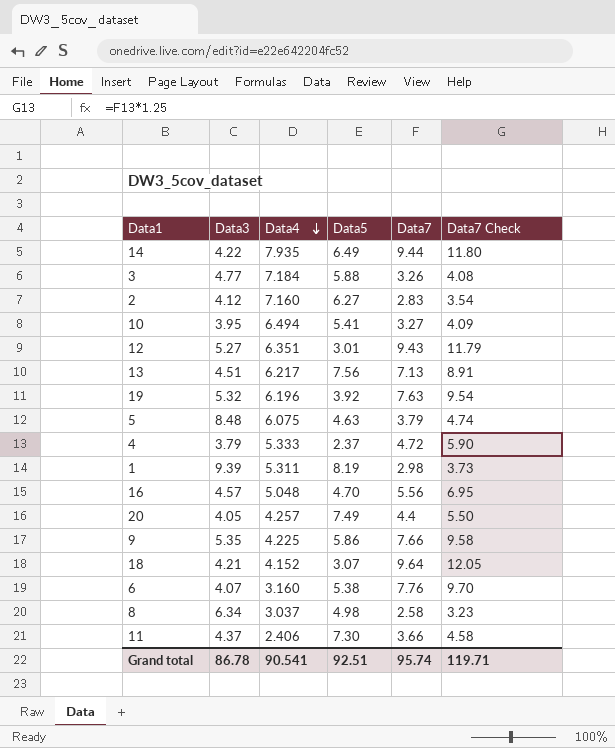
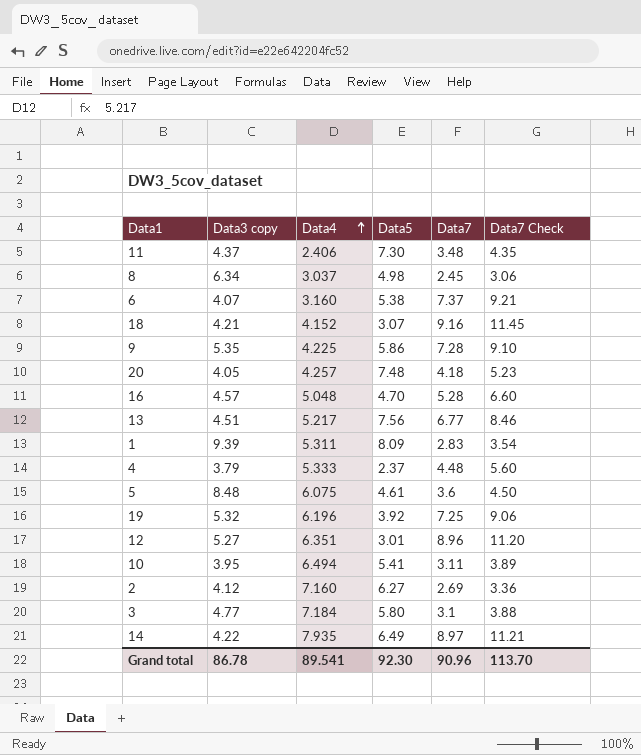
row order: Data4 descending -> Data4 ascending
column name: Data3 -> Data3 copy
11 | Data7: 3.66 -> 3.48
11 | Data7 Check: 4.58 -> 4.35
8 | Data7: 2.58 -> 2.45
8 | Data7 Check: 3.23 -> 3.06
6 | Data7: 7.76 -> 7.37
6 | Data7 Check: 9.70 -> 9.21
18 | Data7: 9.64 -> 9.16
18 | Data7 Check: 12.05 -> 11.45
9 | Data7: 7.66 -> 7.28
9 | Data7 Check: 9.58 -> 9.10
20 | Data5: 7.49 -> 7.48
20 | Data7: 4.4 -> 4.18
20 | Data7 Check: 5.50 -> 5.23
16 | Data7: 5.56 -> 5.28
16 | Data7 Check: 6.95 -> 6.60
13 | Data4: 6.217 -> 5.217
13 | Data7: 7.13 -> 6.77
13 | Data7 Check: 8.91 -> 8.46
1 | Data5: 8.19 -> 8.09
1 | Data7: 2.98 -> 2.83
1 | Data7 Check: 3.73 -> 3.54
4 | Data7: 4.72 -> 4.48
4 | Data7 Check: 5.90 -> 5.60
5 | Data5: 4.63 -> 4.61
5 | Data7: 3.79 -> 3.6
5 | Data7 Check: 4.74 -> 4.50
19 | Data7: 7.63 -> 7.25
19 | Data7 Check: 9.54 -> 9.06
12 | Data7: 9.43 -> 8.96
12 | Data7 Check: 11.79 -> 11.20
10 | Data7: 3.27 -> 3.11
10 | Data7 Check: 4.09 -> 3.89
2 | Data7: 2.83 -> 2.69
2 | Data7 Check: 3.54 -> 3.36
3 | Data5: 5.88 -> 5.80
3 | Data7: 3.26 -> 3.1
3 | Data7 Check: 4.08 -> 3.88
14 | Data7: 9.44 -> 8.97
14 | Data7 Check: 11.80 -> 11.21
Grand total | Data4: 90.541 -> 89.541
Grand total | Data5: 92.51 -> 92.30
Grand total | Data7: 95.74 -> 90.96
Grand total | Data7 Check: 119.71 -> 113.70

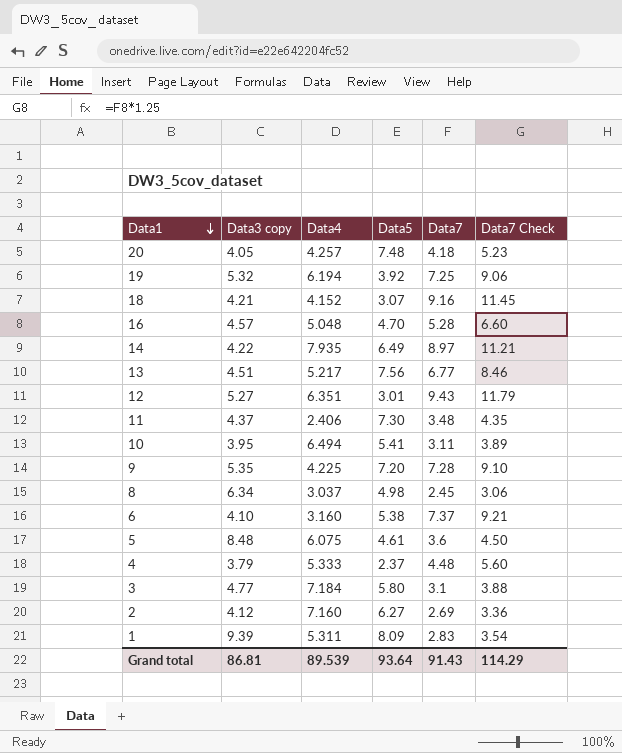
row order: Data4 ascending -> Data1 descending
19 | Data4: 6.196 -> 6.194
12 | Data7: 8.96 -> 9.43
12 | Data7 Check: 11.20 -> 11.79
9 | Data5: 5.86 -> 7.20
6 | Data3 copy: 4.07 -> 4.10
Grand total | Data3 copy: 86.78 -> 86.81
Grand total | Data4: 89.541 -> 89.539
Grand total | Data5: 92.30 -> 93.64
Grand total | Data7: 90.96 -> 91.43
Grand total | Data7 Check: 113.70 -> 114.29

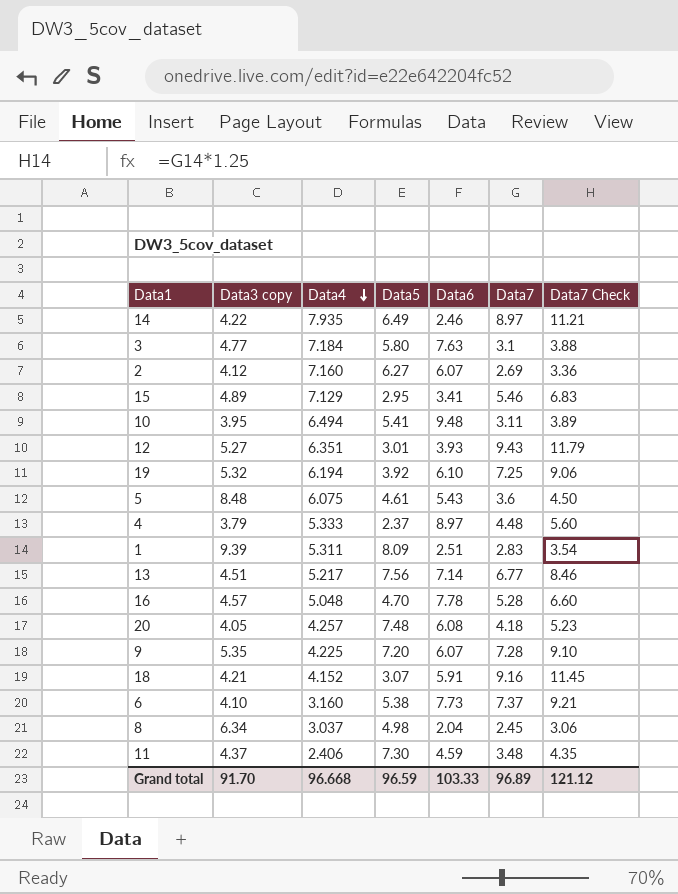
row order: Data1 descending -> Data4 descending
column Data6 | position: none -> 5
row 15: none -> 4.89 | 7.129 | 2.95 | 3.41 | 5.46 | 6.83
Grand total | Data3 copy: 86.81 -> 91.70
Grand total | Data4: 89.539 -> 96.668
Grand total | Data5: 93.64 -> 96.59
Grand total | Data7: 91.43 -> 96.89
Grand total | Data7 Check: 114.29 -> 121.12

